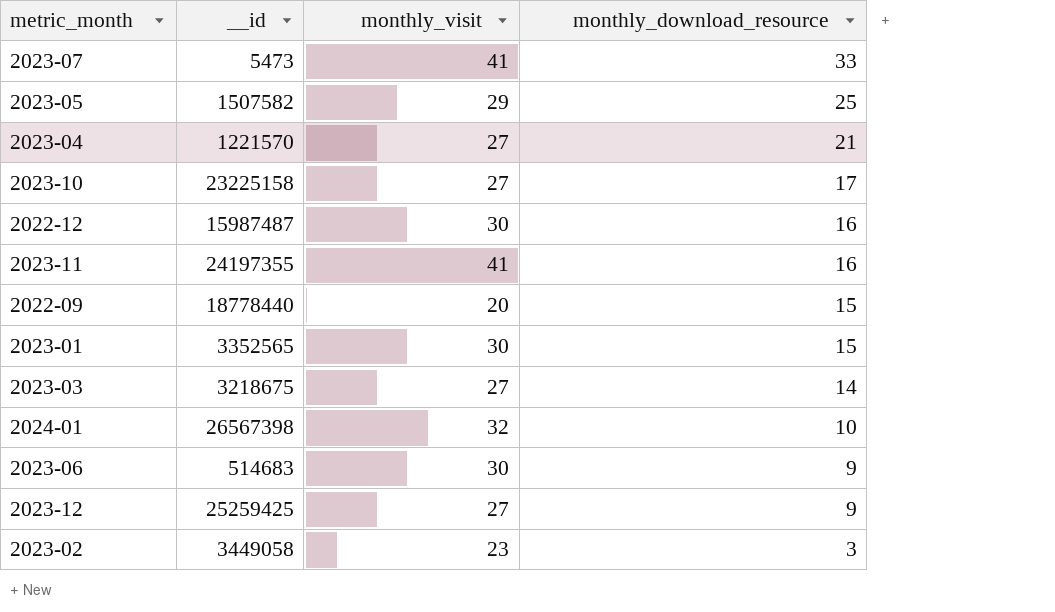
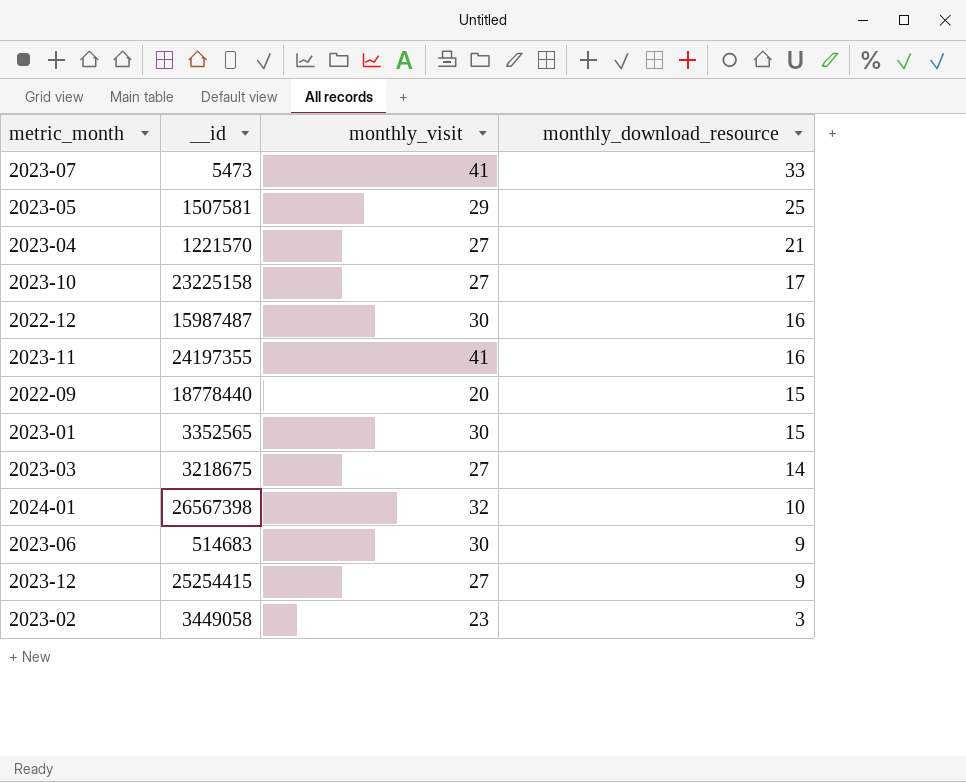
2023-05 | __id: 1507582 -> 1507581
2023-12 | __id: 25259425 -> 25254415

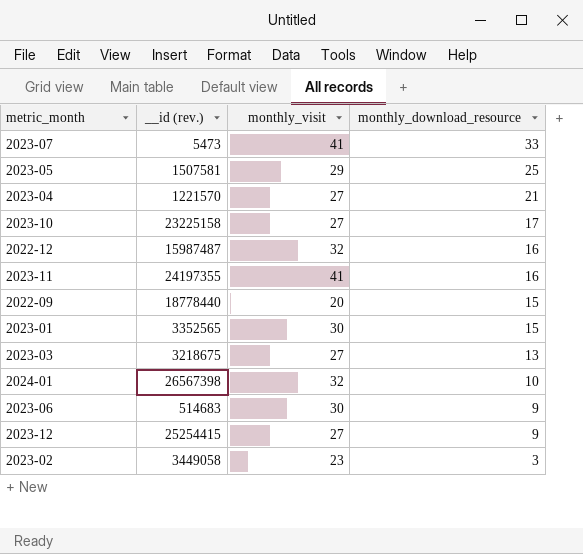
column name: __id -> __id (rev.)
2022-12 | monthly_visit: 30 -> 32
2023-03 | monthly_download_resource: 14 -> 13

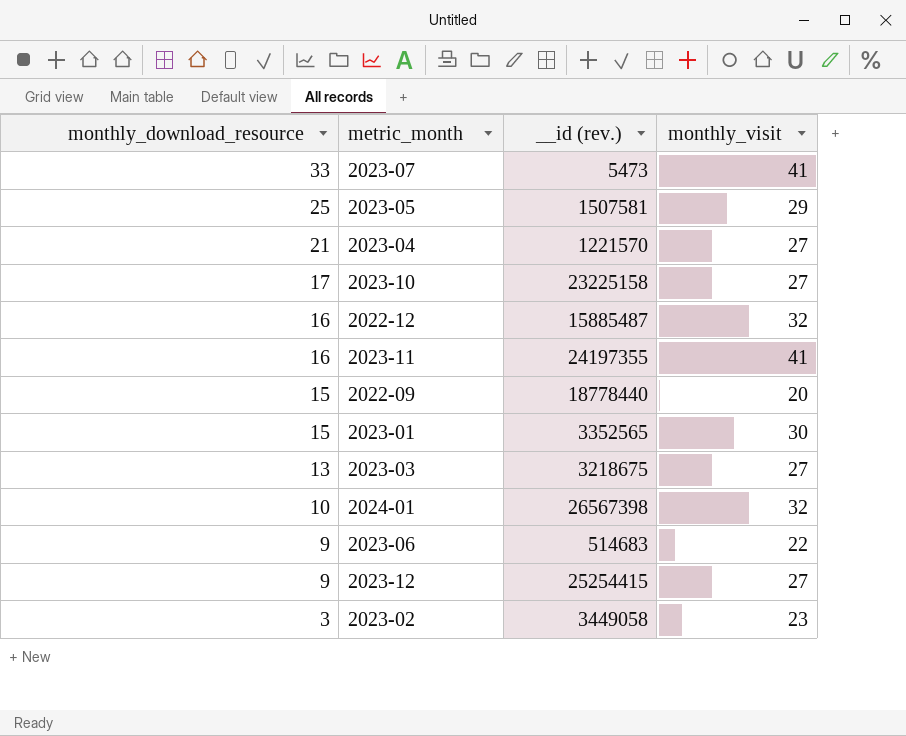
column monthly_download_resource | position: 4 -> 1
2022-12 | __id (rev.): 15987487 -> 15885487
2023-06 | monthly_visit: 30 -> 22

